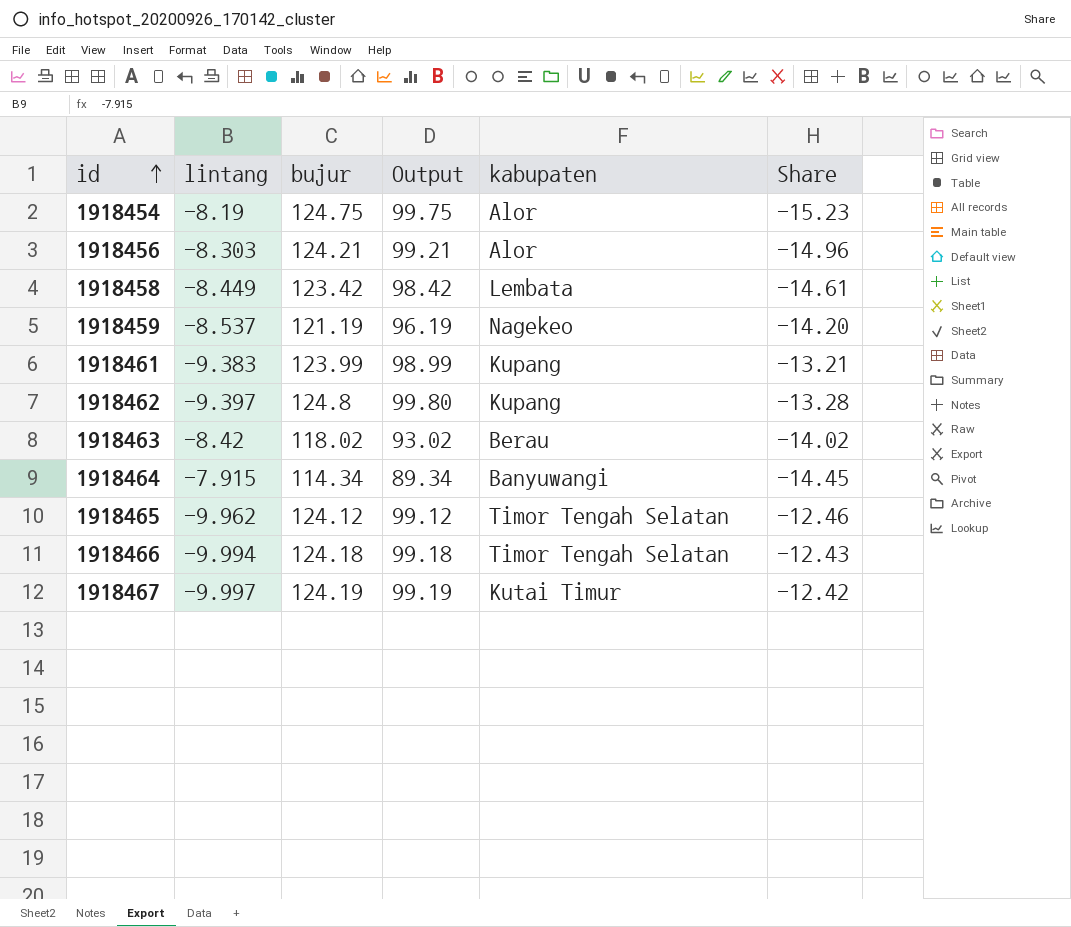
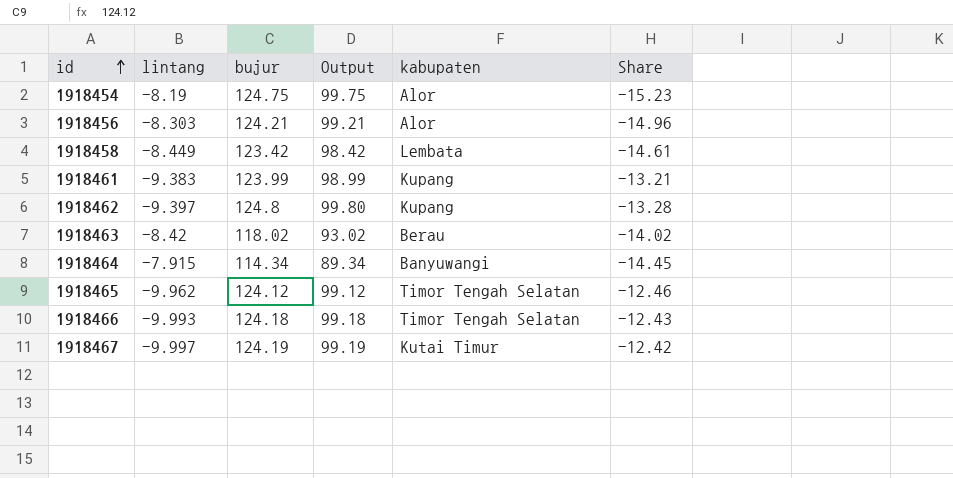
row 1918459: -8.537 | 121.19 | 96.19 | Nagekeo | -14.20 -> none
1918466 | lintang: -9.994 -> -9.993

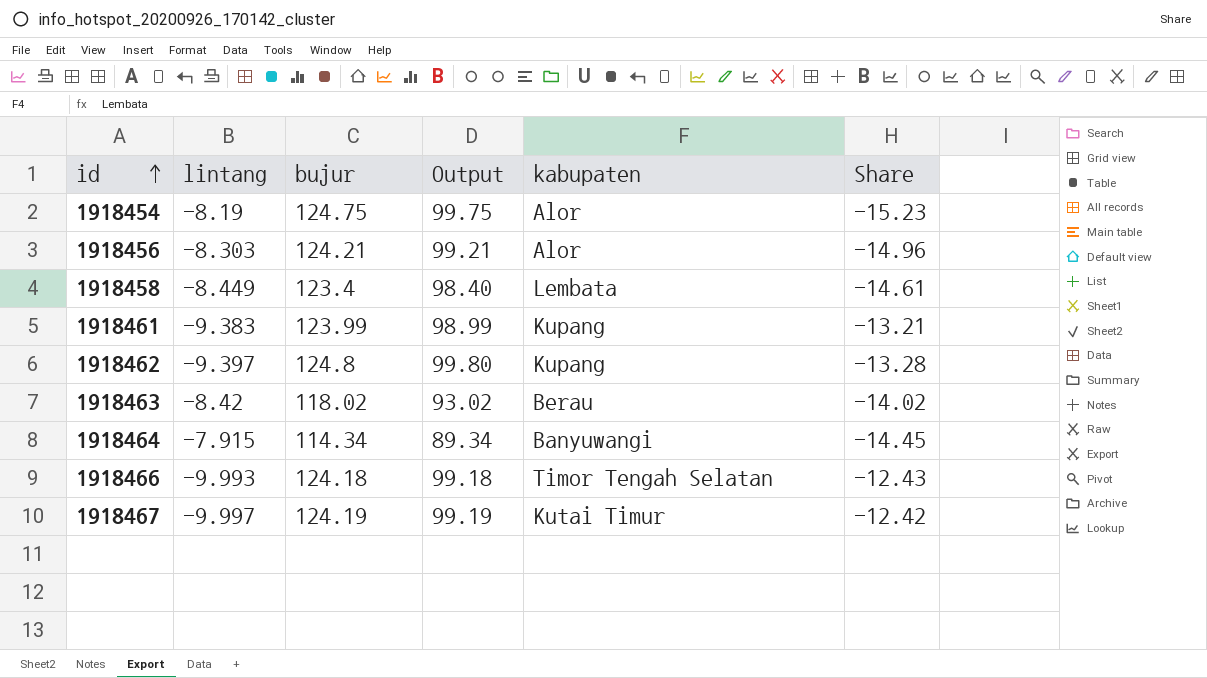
row 1918465: -9.962 | 124.12 | 99.12 | Timor Tengah Selatan | -12.46 -> none
1918458 | bujur: 123.42 -> 123.4
1918458 | Output: 98.42 -> 98.40

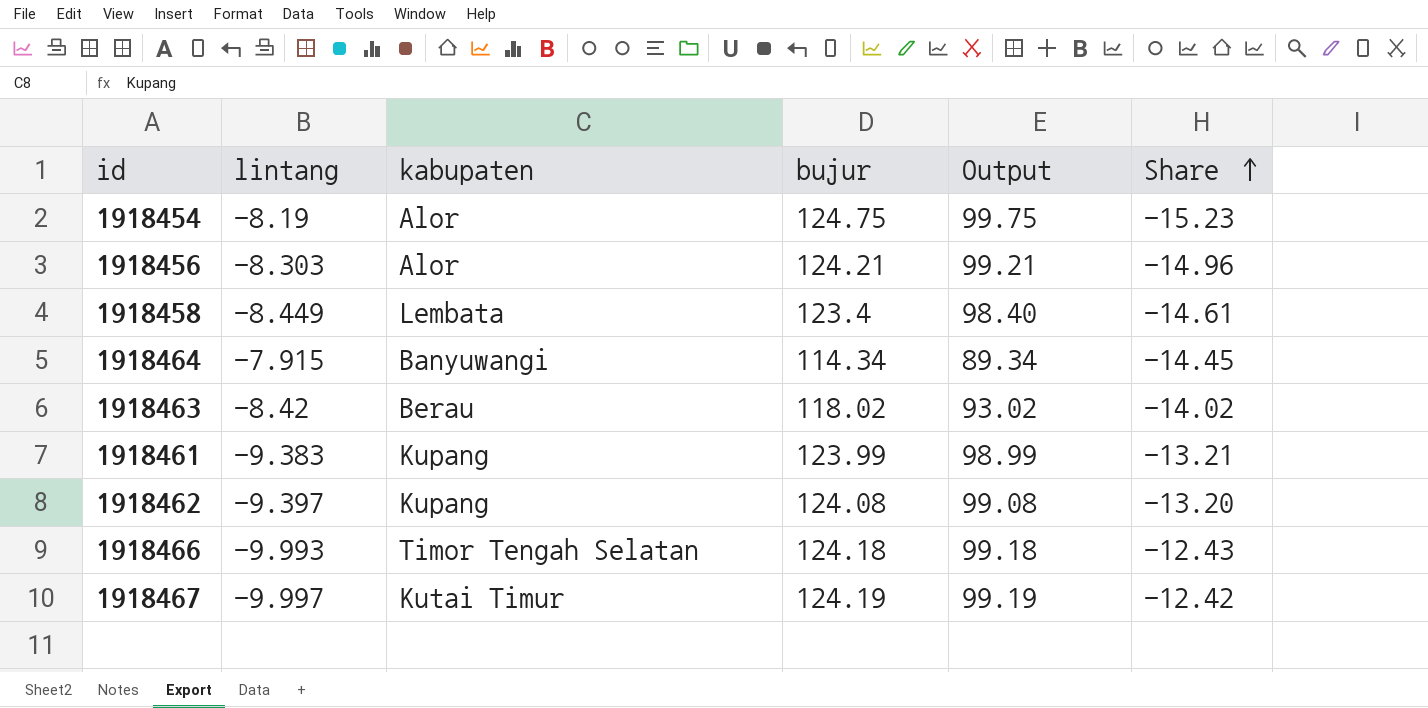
row order: id ascending -> Share ascending
column kabupaten | position: 5 -> 3
1918462 | bujur: 124.8 -> 124.08
1918462 | Output: 99.80 -> 99.08
1918462 | Share: -13.28 -> -13.20

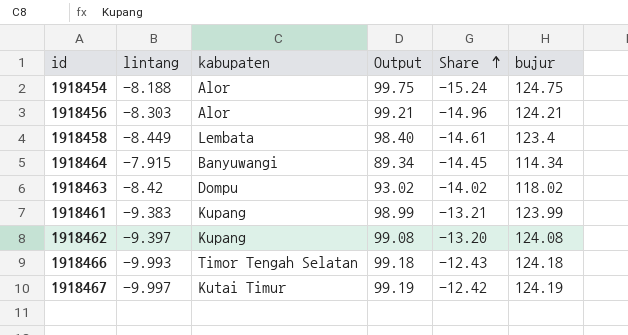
column bujur | position: 4 -> 6
1918454 | lintang: -8.19 -> -8.188
1918454 | Share: -15.23 -> -15.24
1918463 | kabupaten: Berau -> Dompu

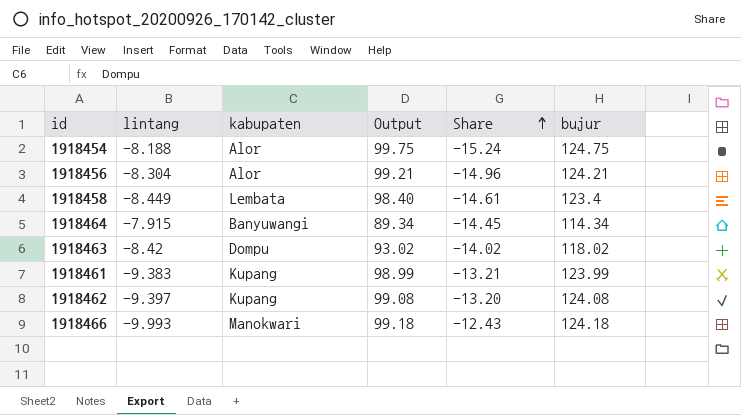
row 1918467: -9.997 | Kutai Timur | 99.19 | -12.42 | 124.19 -> none
1918456 | lintang: -8.303 -> -8.304
1918466 | kabupaten: Timor Tengah Selatan -> Manokwari

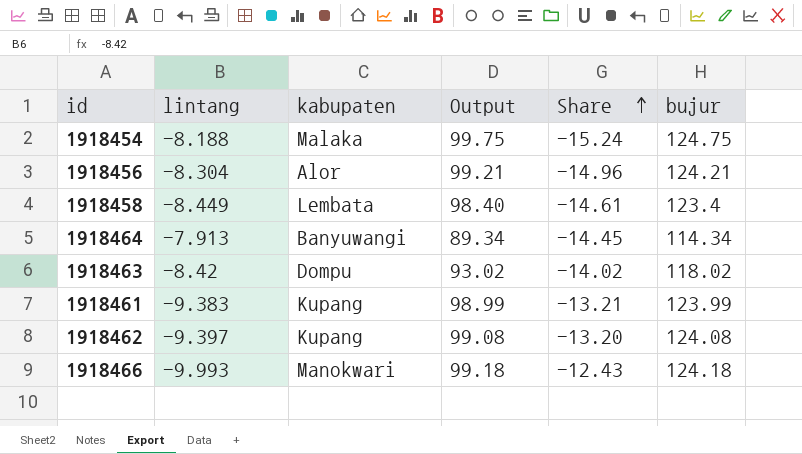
1918454 | kabupaten: Alor -> Malaka
1918464 | lintang: -7.915 -> -7.913

